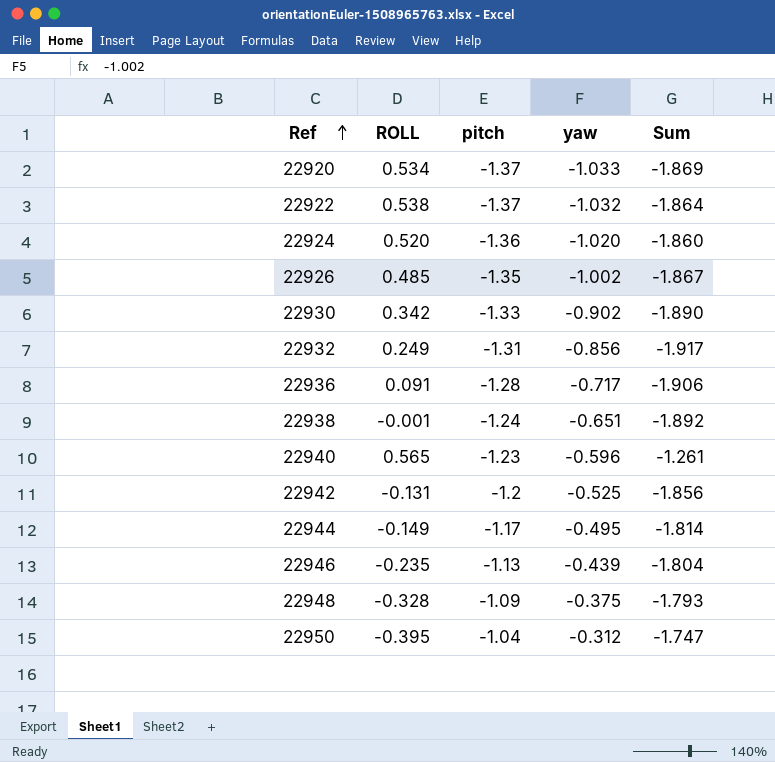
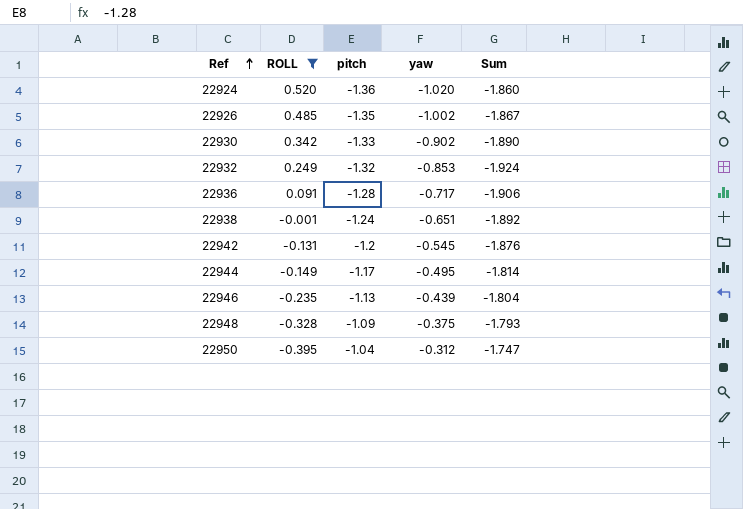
filter: none -> ROLL <= 0.520
22932 | pitch: -1.31 -> -1.32
22932 | yaw: -0.856 -> -0.853
22932 | Sum: -1.917 -> -1.924
22942 | yaw: -0.525 -> -0.545
22942 | Sum: -1.856 -> -1.876

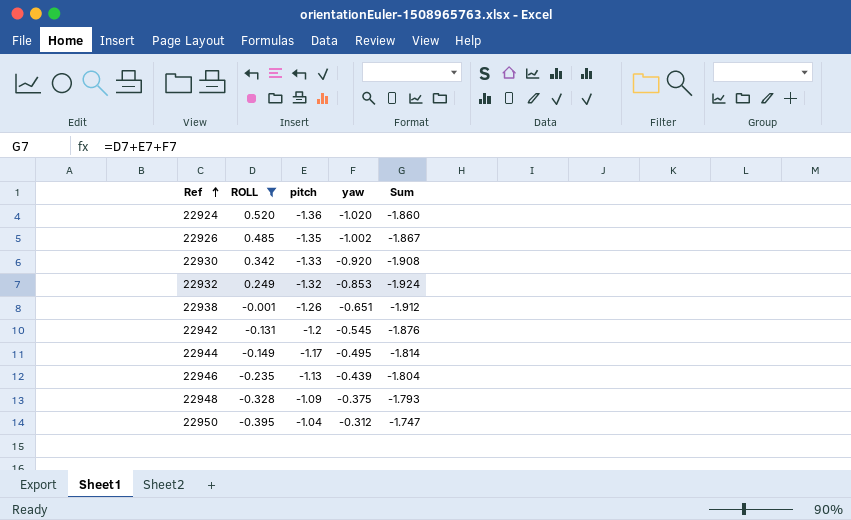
row 22936: 0.091 | -1.28 | -0.717 | -1.906 -> none
22930 | yaw: -0.902 -> -0.920
22930 | Sum: -1.890 -> -1.908
22938 | pitch: -1.24 -> -1.26
22938 | Sum: -1.892 -> -1.912

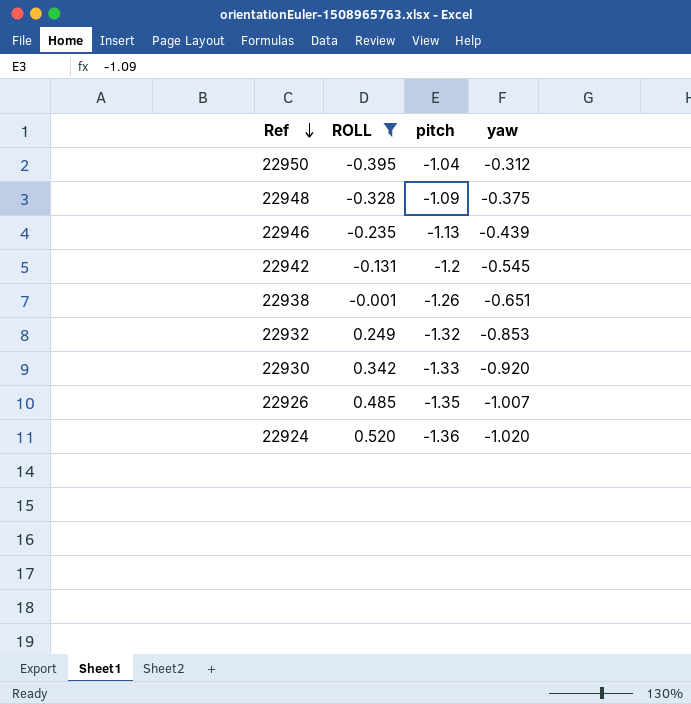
row order: Ref ascending -> Ref descending
column Sum | formula: [ROLL] + [pitch] + [yaw] -> none
row 22944: -0.149 | -1.17 | -0.495 | -1.814 -> none
22926 | yaw: -1.002 -> -1.007

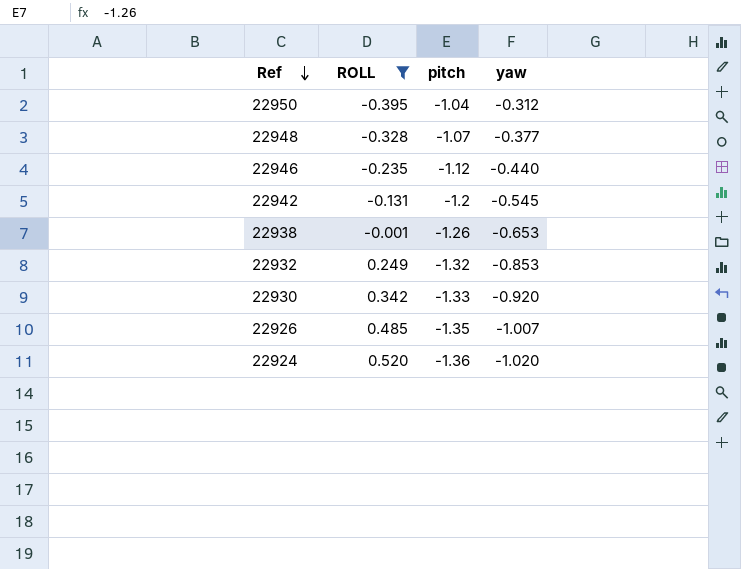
22948 | pitch: -1.09 -> -1.07
22948 | yaw: -0.375 -> -0.377
22946 | pitch: -1.13 -> -1.12
22946 | yaw: -0.439 -> -0.440
22938 | yaw: -0.651 -> -0.653

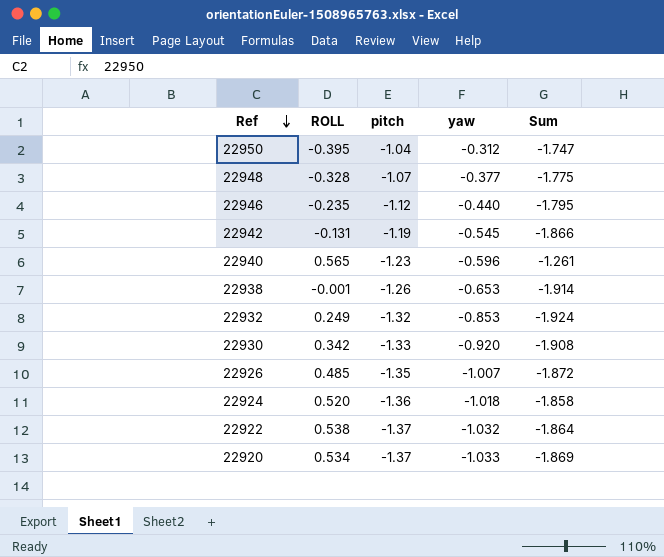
filter: ROLL <= 0.520 -> none
column Sum | formula: none -> [ROLL] + [pitch] + [yaw]
22942 | pitch: -1.2 -> -1.19
22924 | yaw: -1.020 -> -1.018

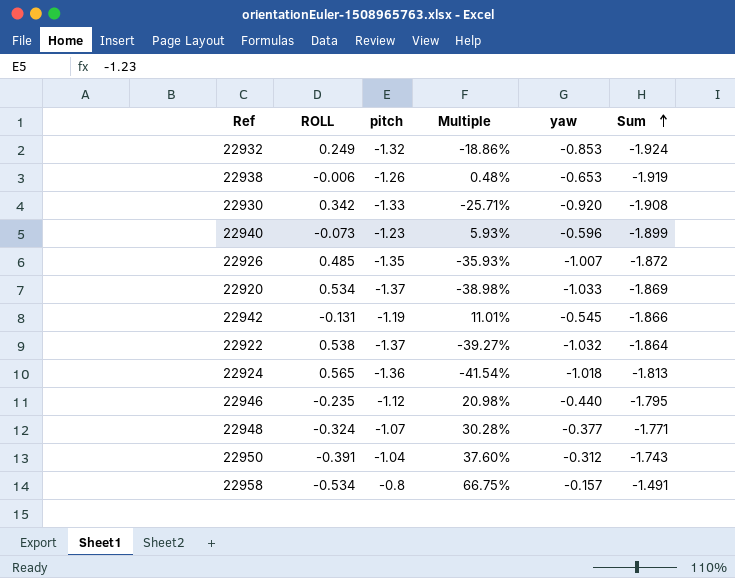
row order: Ref descending -> Sum ascending
column Multiple | formula: none -> [ROLL] / [pitch]
22938 | ROLL: -0.001 -> -0.006
22938 | Sum: -1.914 -> -1.919
22940 | ROLL: 0.565 -> -0.073
22940 | Sum: -1.261 -> -1.899
22924 | ROLL: 0.520 -> 0.565
22924 | Sum: -1.858 -> -1.813
22948 | ROLL: -0.328 -> -0.324
22948 | Sum: -1.775 -> -1.771
22950 | ROLL: -0.395 -> -0.391
22950 | Sum: -1.747 -> -1.743
row 22958: none -> -0.534 | -0.8 | 66.75% | -0.157 | -1.491

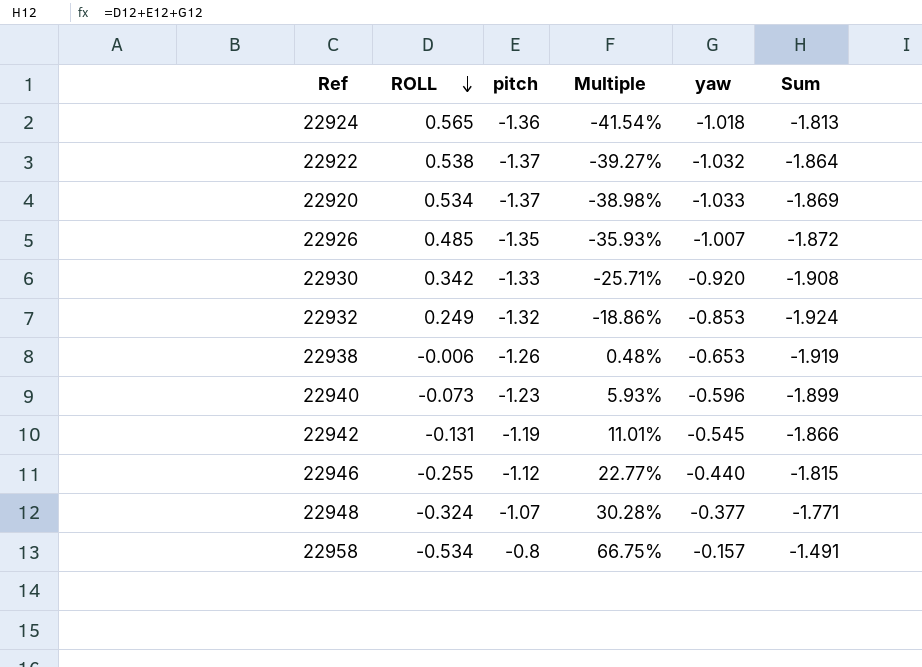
row order: Sum ascending -> ROLL descending
row 22950: -0.391 | -1.04 | 37.60% | -0.312 | -1.743 -> none
22946 | ROLL: -0.235 -> -0.255
22946 | Multiple: 20.98% -> 22.77%
22946 | Sum: -1.795 -> -1.815

